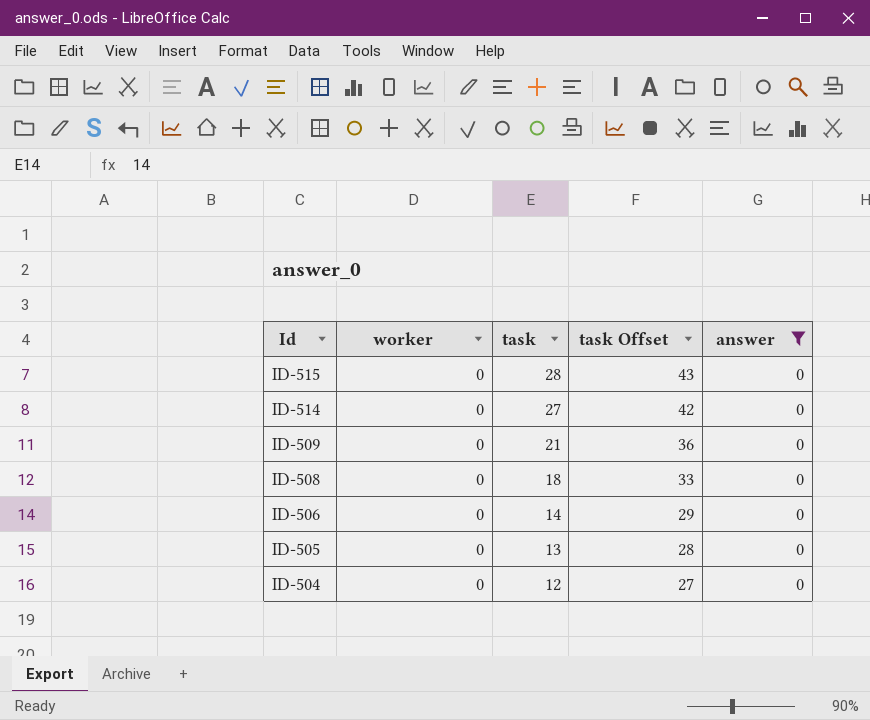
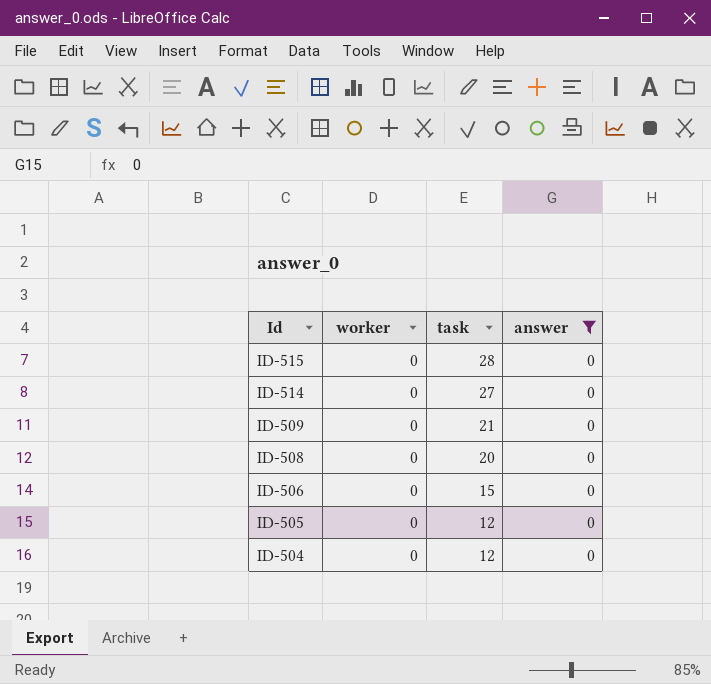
column task Offset | formula: [task] + 15 -> none
ID-508 | task: 18 -> 20
ID-506 | task: 14 -> 15
ID-505 | task: 13 -> 12

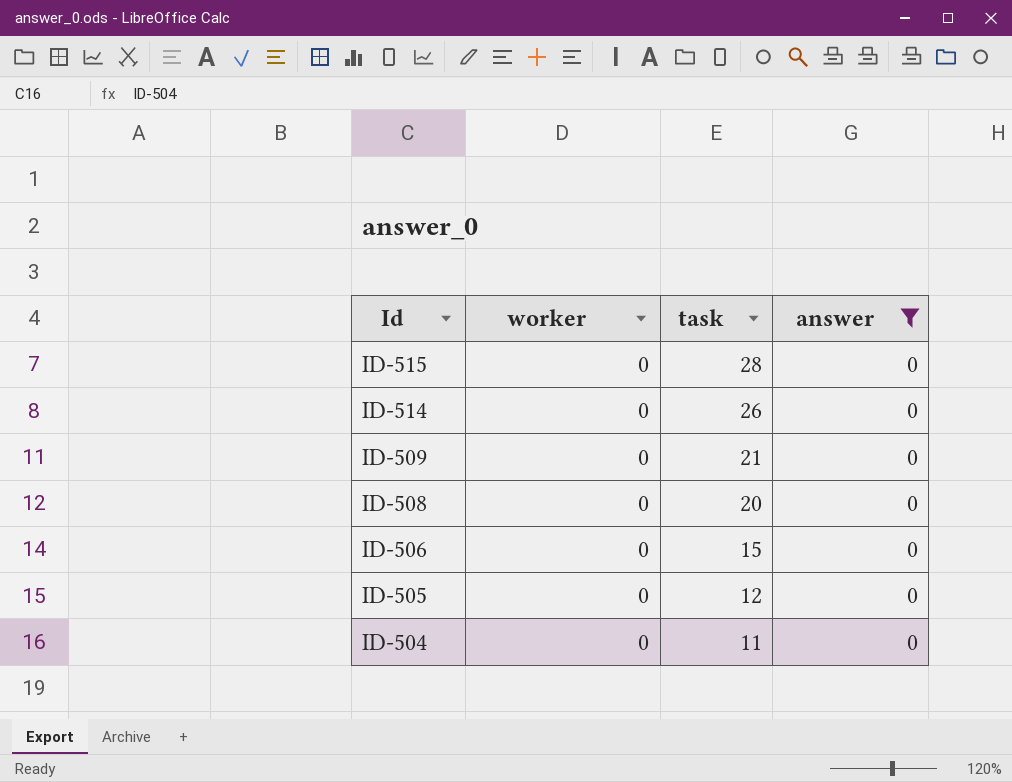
ID-514 | task: 27 -> 26
ID-504 | task: 12 -> 11

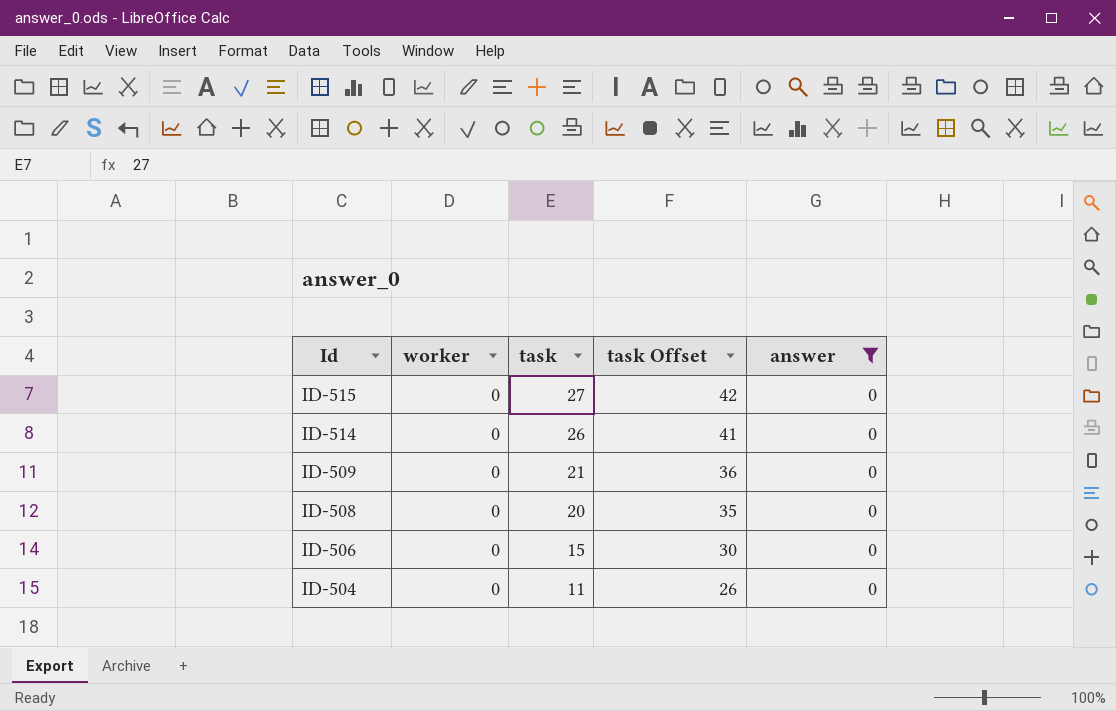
column task Offset | formula: none -> [task] + 15
row ID-505: 0 | 12 | 0 -> none
ID-515 | task: 28 -> 27

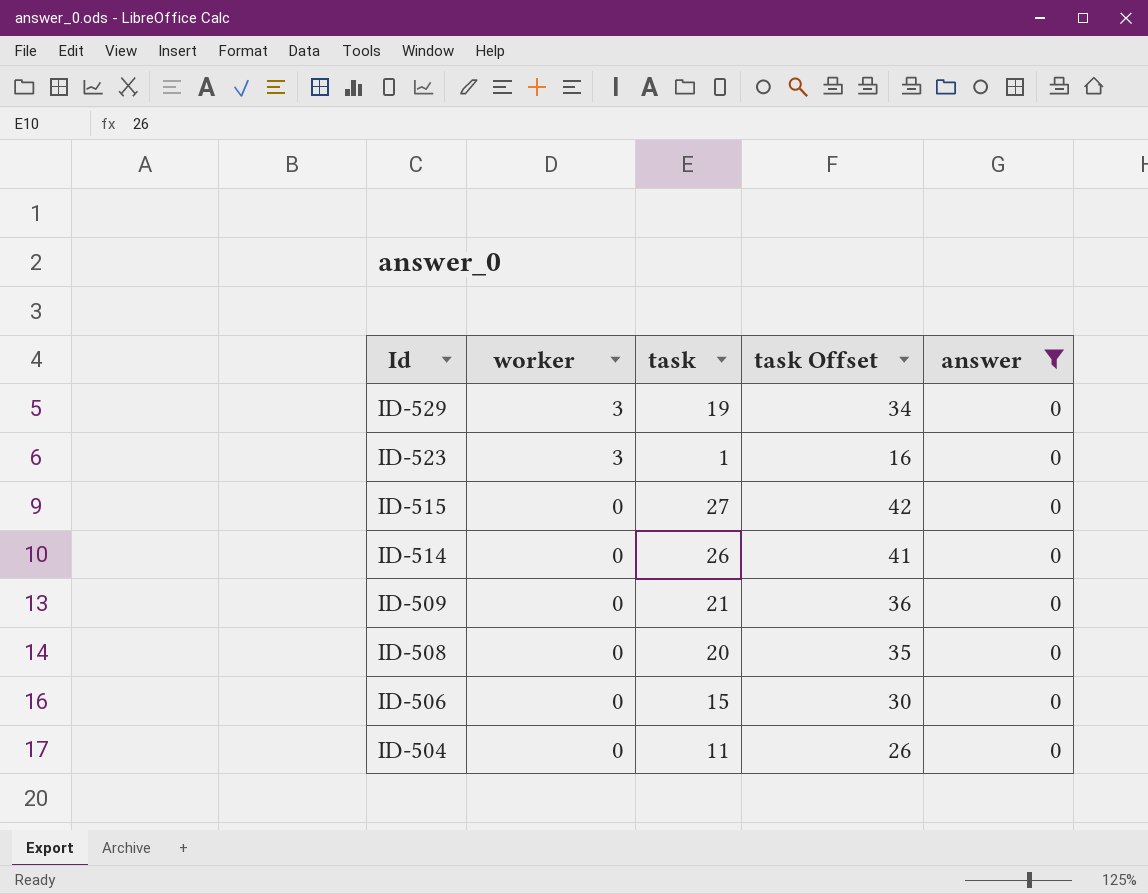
row ID-529: none -> 3 | 19 | 34 | 0
row ID-523: none -> 3 | 1 | 16 | 0

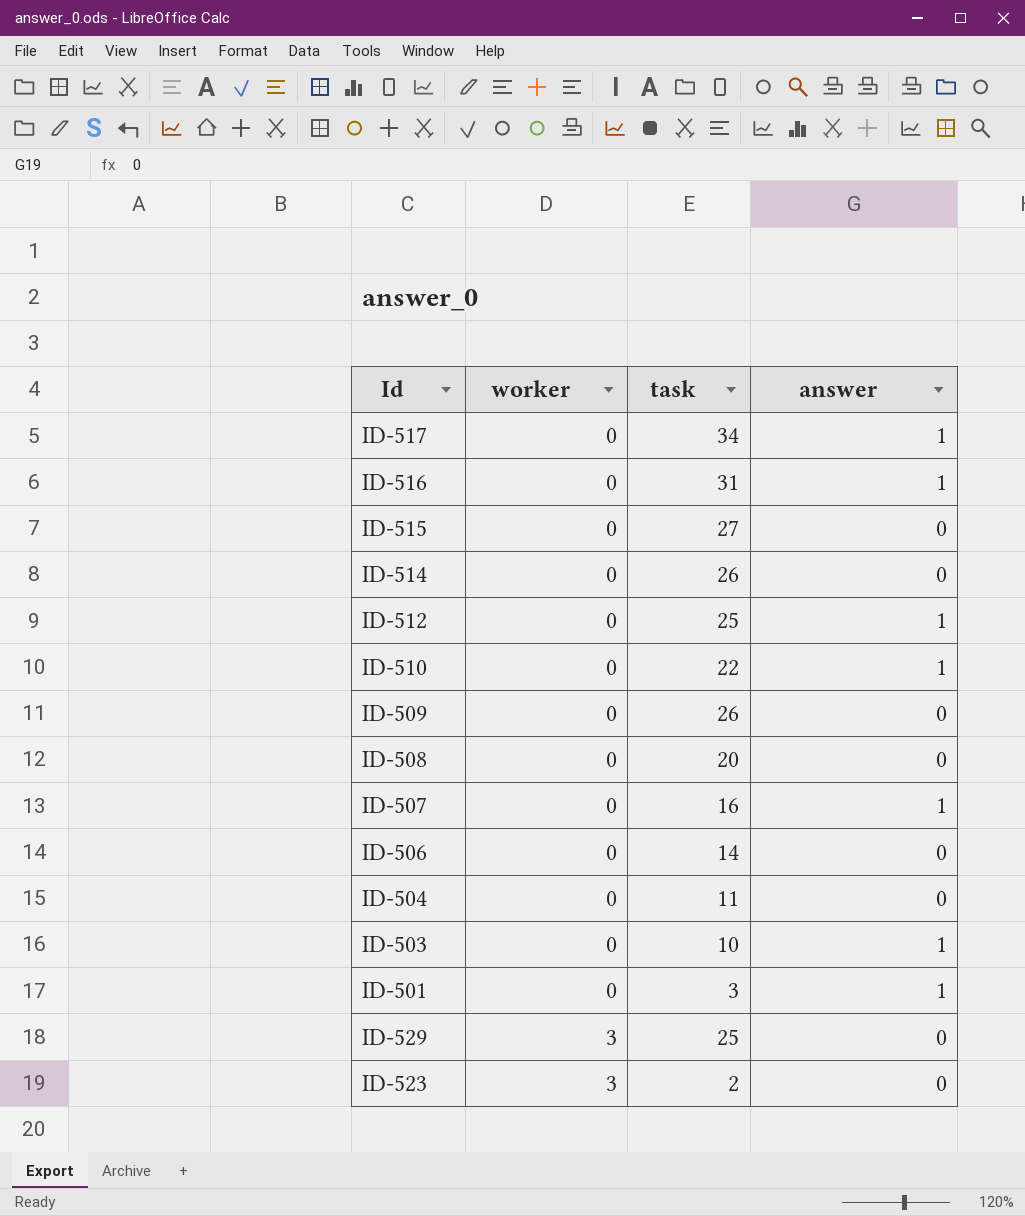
filter: answer = 0 -> none
row order: Id descending -> worker ascending
column task Offset | formula: [task] + 15 -> none
ID-509 | task: 21 -> 26
ID-506 | task: 15 -> 14
ID-529 | task: 19 -> 25
ID-523 | task: 1 -> 2

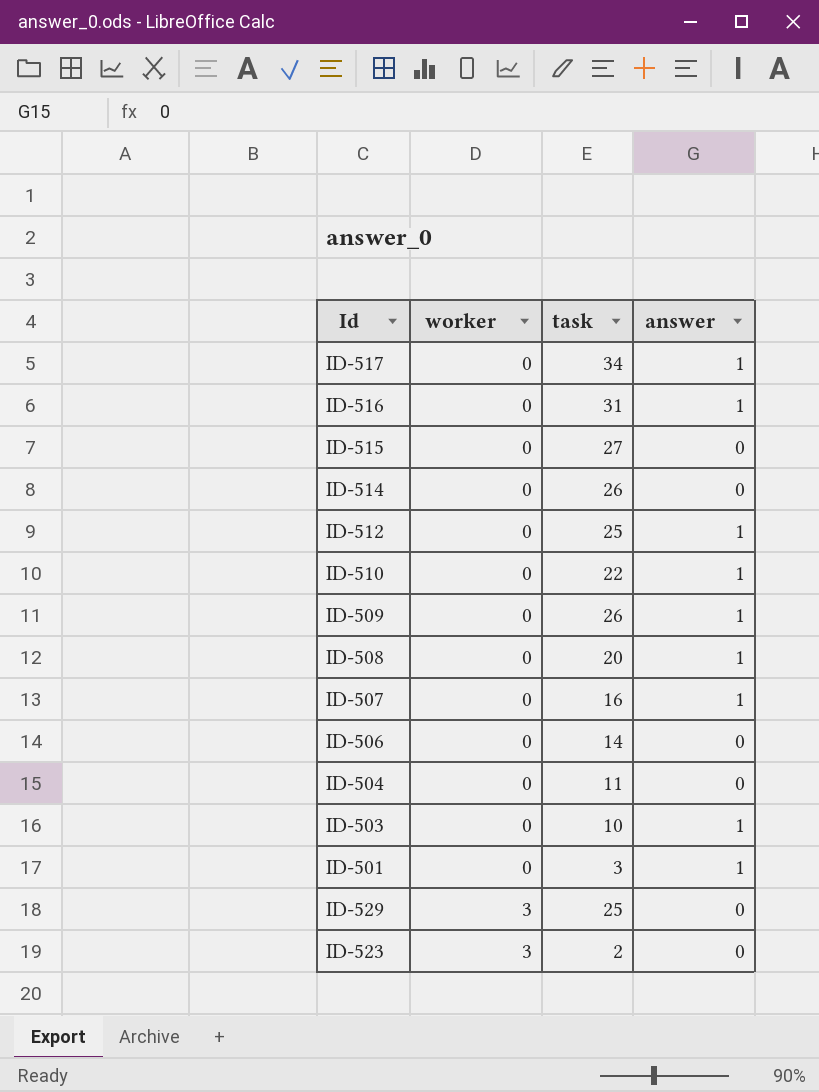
ID-509 | answer: 0 -> 1
ID-508 | answer: 0 -> 1

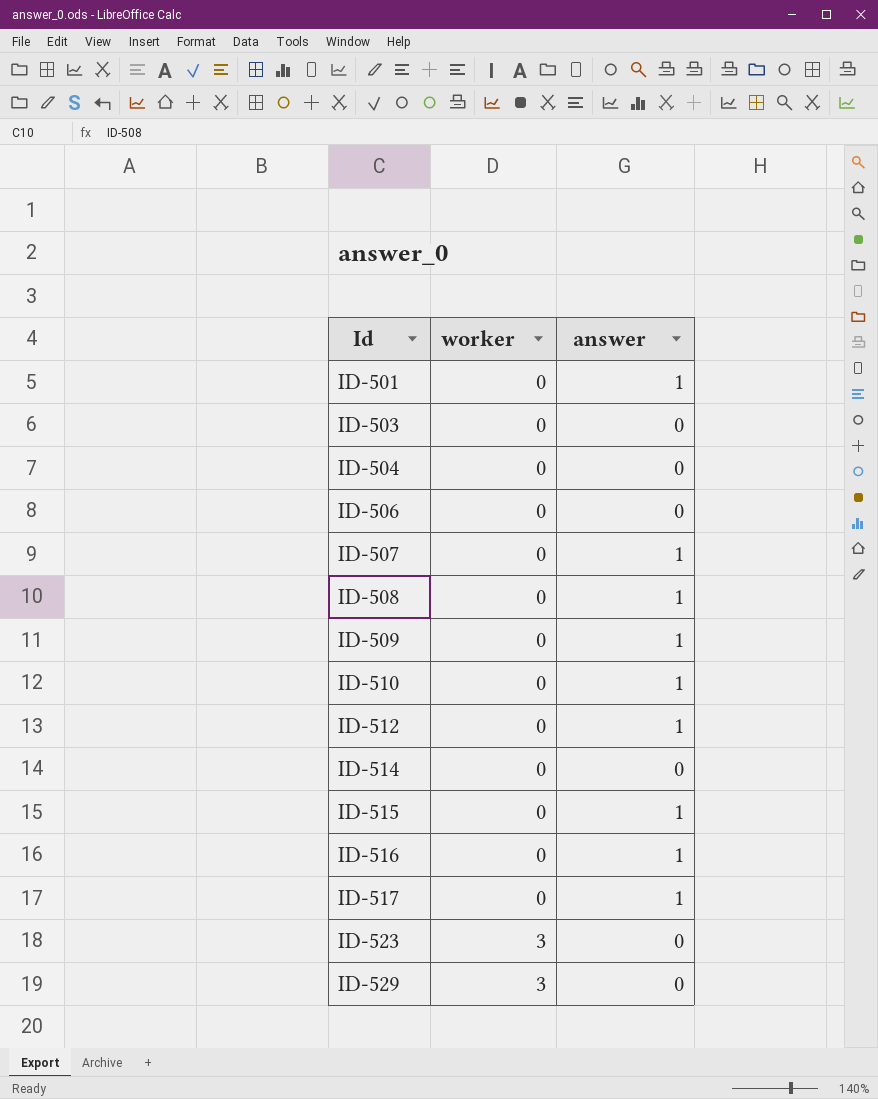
row order: worker ascending -> Id ascending
column task | position: 3 -> none
ID-503 | answer: 1 -> 0
ID-515 | answer: 0 -> 1

